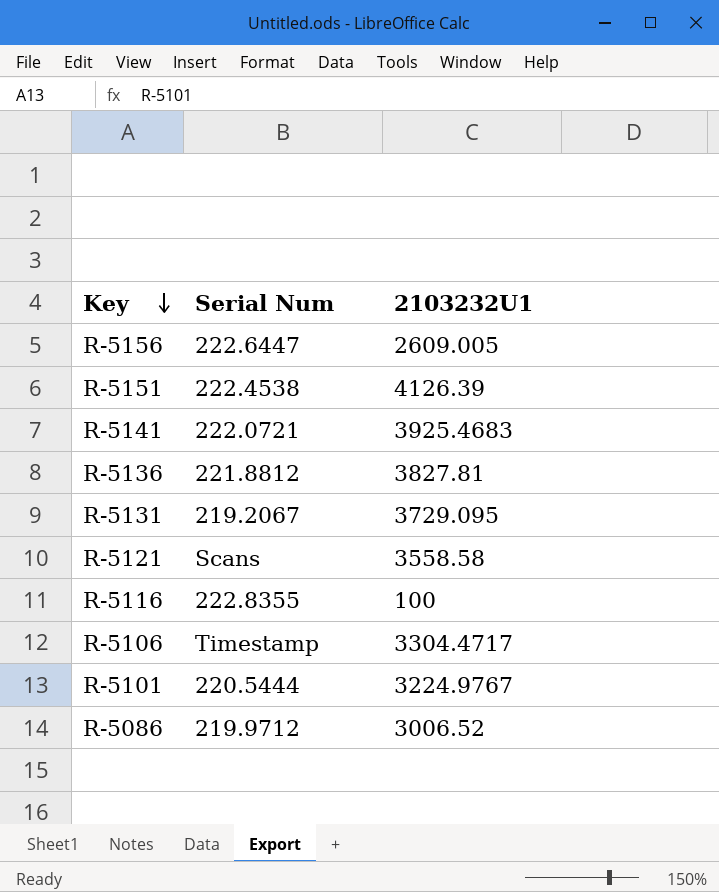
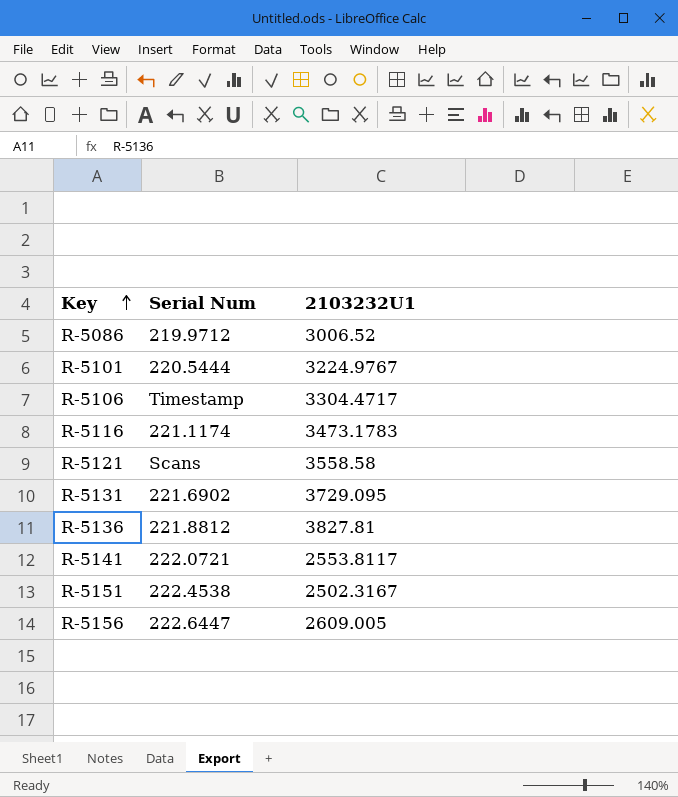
row order: Key descending -> Key ascending
R-5116 | Serial Num: 222.8355 -> 221.1174
R-5116 | 2103232U1: 100 -> 3473.1783
R-5131 | Serial Num: 219.2067 -> 221.6902
R-5141 | 2103232U1: 3925.4683 -> 2553.8117
R-5151 | 2103232U1: 4126.39 -> 2502.3167

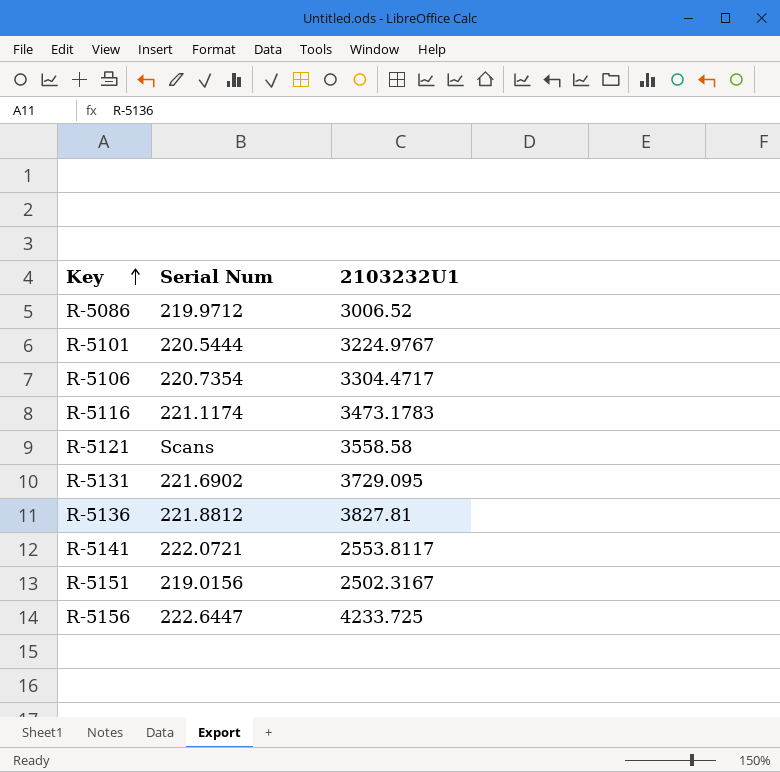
R-5106 | Serial Num: Timestamp -> 220.7354
R-5151 | Serial Num: 222.4538 -> 219.0156
R-5156 | 2103232U1: 2609.005 -> 4233.725

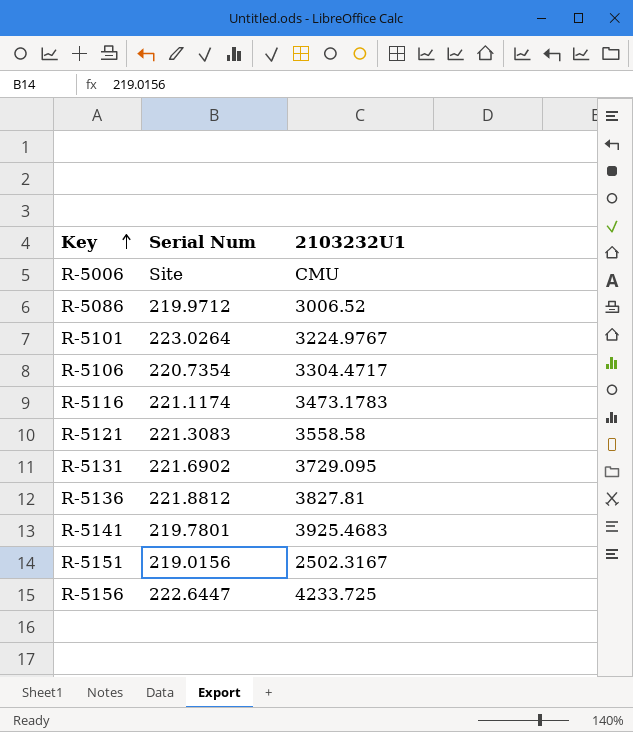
row R-5006: none -> Site | CMU
R-5101 | Serial Num: 220.5444 -> 223.0264
R-5121 | Serial Num: Scans -> 221.3083
R-5141 | Serial Num: 222.0721 -> 219.7801
R-5141 | 2103232U1: 2553.8117 -> 3925.4683

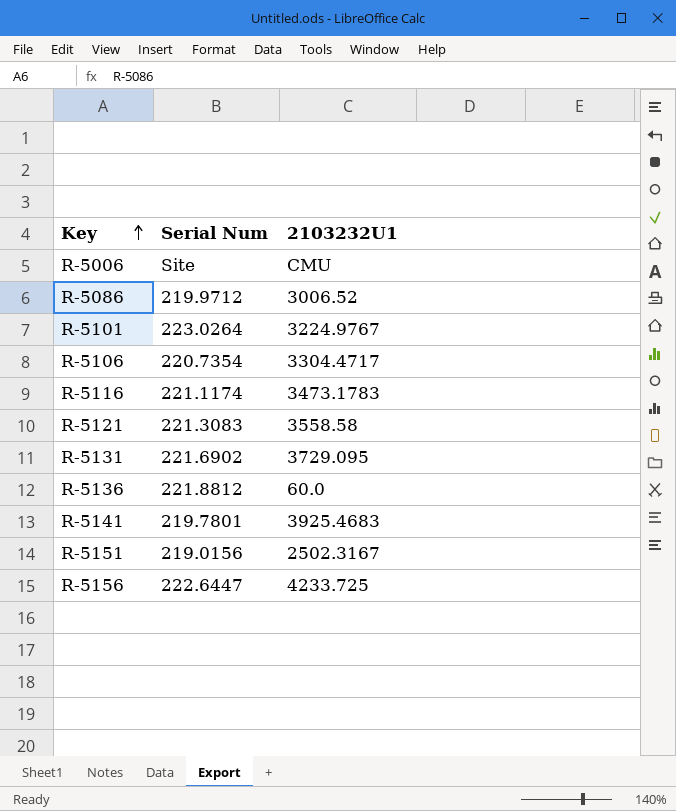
R-5136 | 2103232U1: 3827.81 -> 60.0

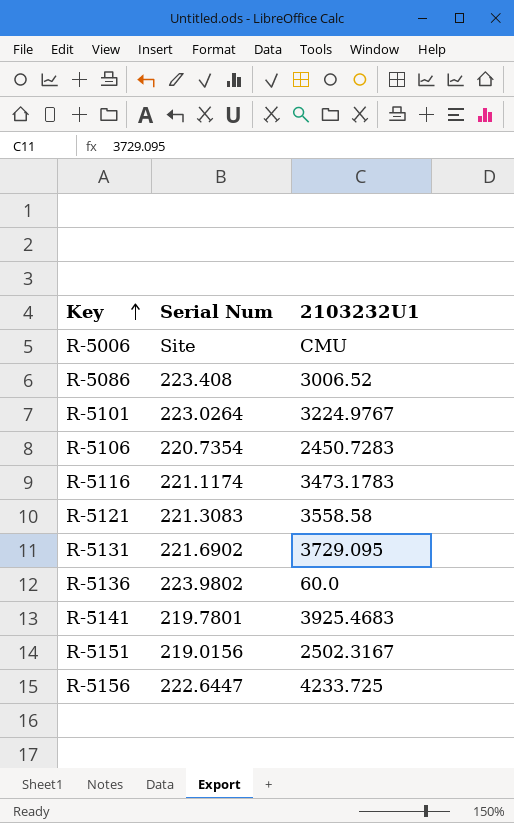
R-5086 | Serial Num: 219.9712 -> 223.408
R-5106 | 2103232U1: 3304.4717 -> 2450.7283
R-5136 | Serial Num: 221.8812 -> 223.9802

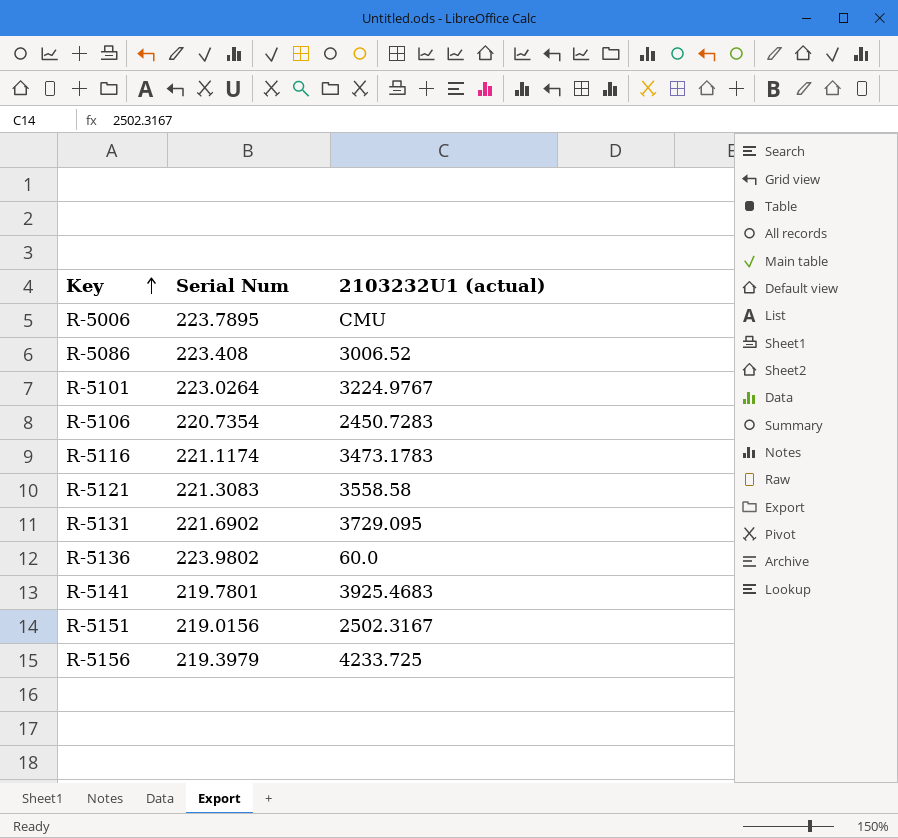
column name: 2103232U1 -> 2103232U1 (actual)
R-5006 | Serial Num: Site -> 223.7895
R-5156 | Serial Num: 222.6447 -> 219.3979

